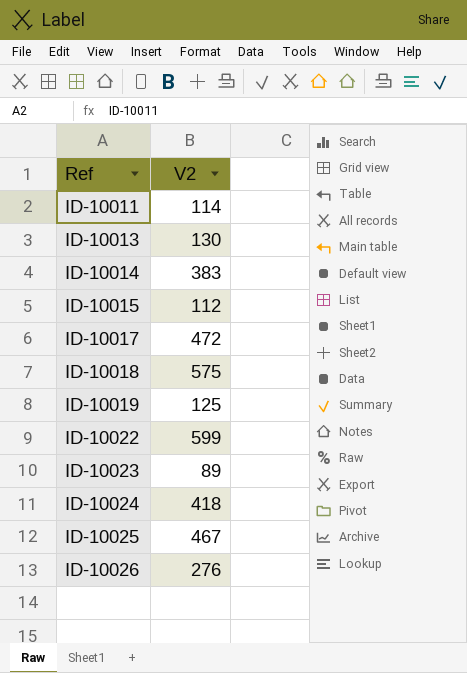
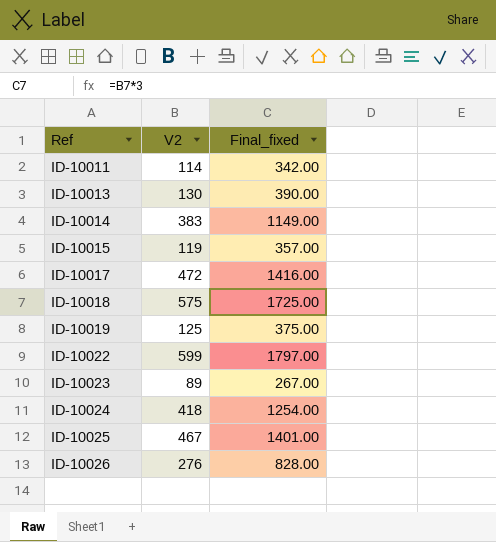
column Final_fixed | formula: none -> [V2] * 3
ID-10015 | V2: 112 -> 119

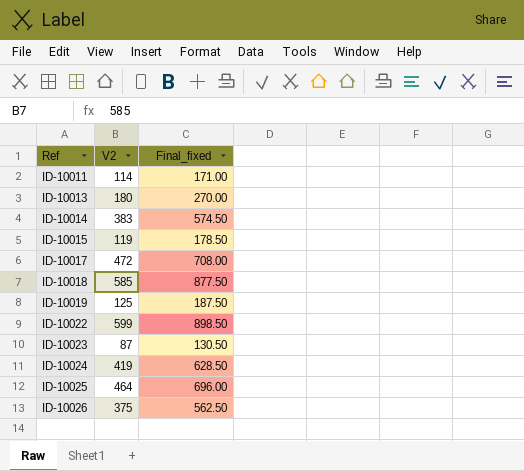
column Final_fixed | formula: [V2] * 3 -> [V2] * 1.5
ID-10013 | V2: 130 -> 180
ID-10018 | V2: 575 -> 585
ID-10023 | V2: 89 -> 87
ID-10024 | V2: 418 -> 419
ID-10025 | V2: 467 -> 464
ID-10026 | V2: 276 -> 375

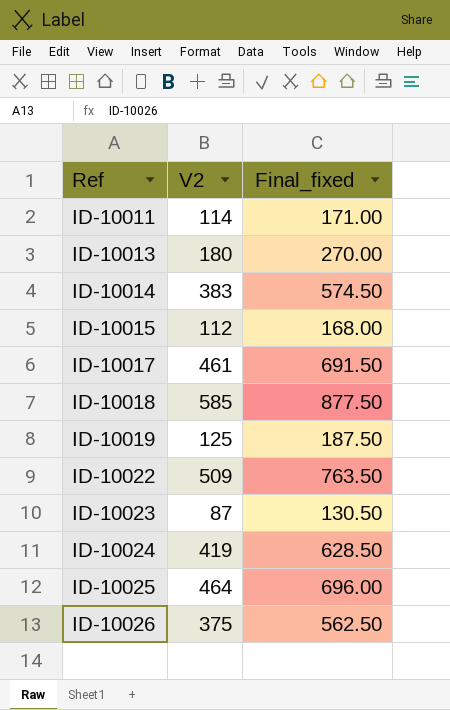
ID-10015 | V2: 119 -> 112
ID-10015 | Final_fixed: 178.50 -> 168.00
ID-10017 | V2: 472 -> 461
ID-10017 | Final_fixed: 708.00 -> 691.50
ID-10022 | V2: 599 -> 509
ID-10022 | Final_fixed: 898.50 -> 763.50

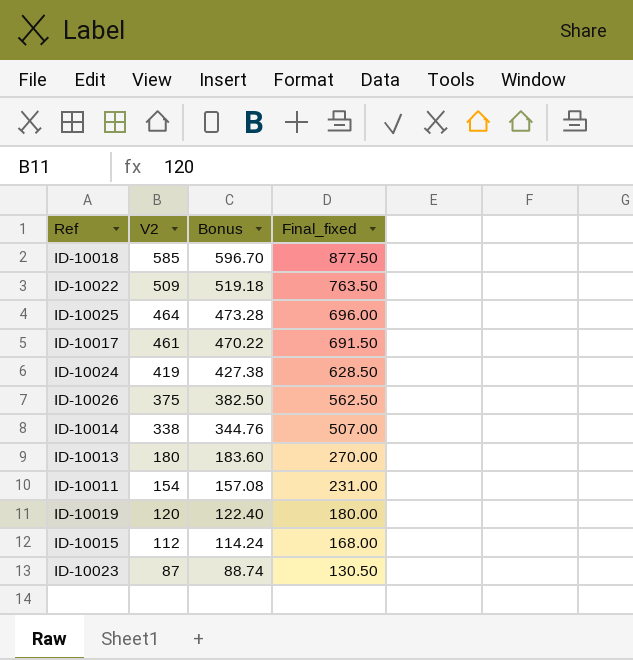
row order: Ref ascending -> V2 descending
column Bonus | formula: none -> [V2] * 1.02
ID-10014 | V2: 383 -> 338
ID-10014 | Final_fixed: 574.50 -> 507.00
ID-10011 | V2: 114 -> 154
ID-10011 | Final_fixed: 171.00 -> 231.00
ID-10019 | V2: 125 -> 120
ID-10019 | Final_fixed: 187.50 -> 180.00

